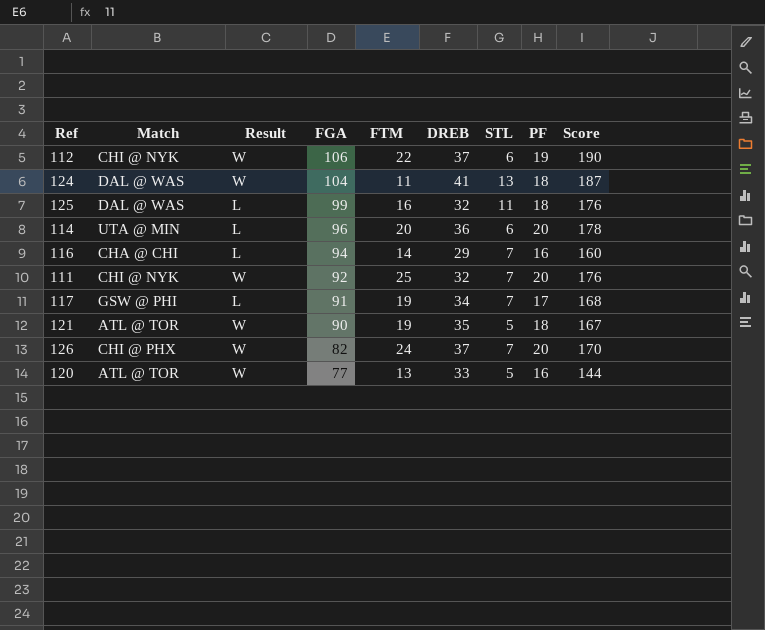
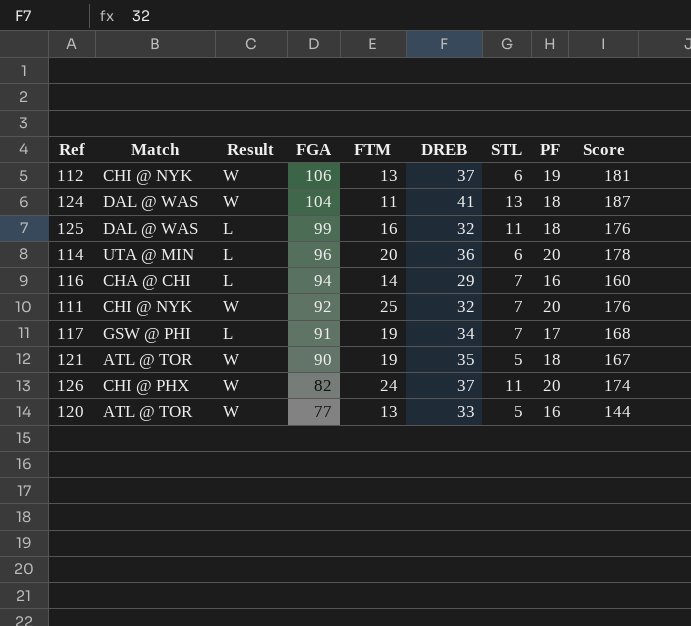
112 | FTM: 22 -> 13
112 | Score: 190 -> 181
126 | STL: 7 -> 11
126 | Score: 170 -> 174

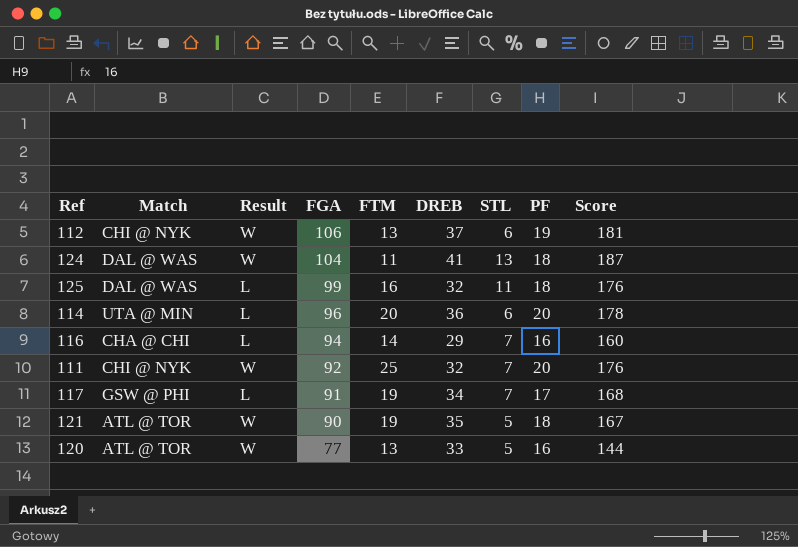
row 126: CHI @ PHX | W | 82 | 24 | 37 | 11 | 20 | 174 -> none

